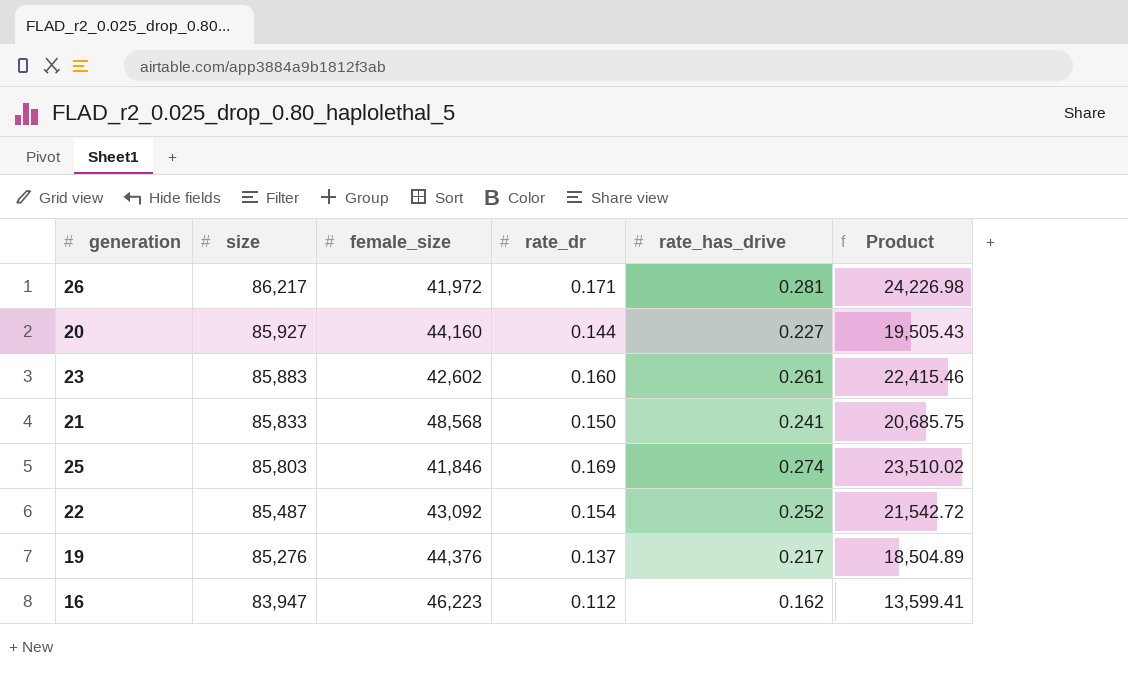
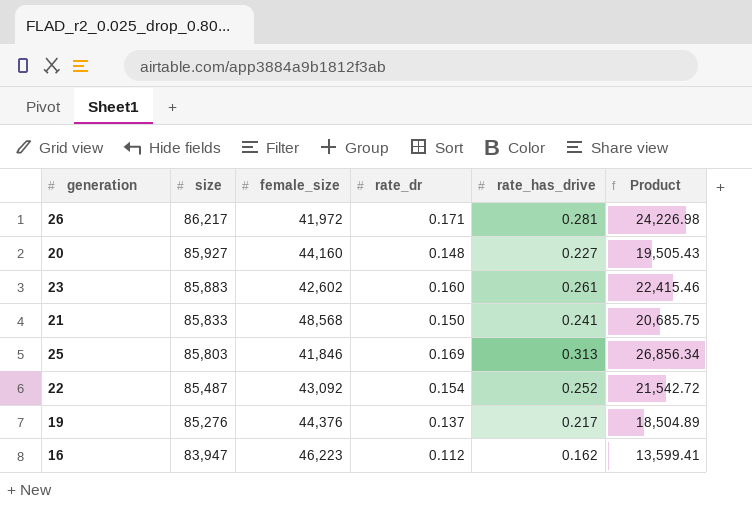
20 | rate_dr: 0.144 -> 0.148
25 | rate_has_drive: 0.274 -> 0.313
25 | Product: 23,510.02 -> 26,856.34

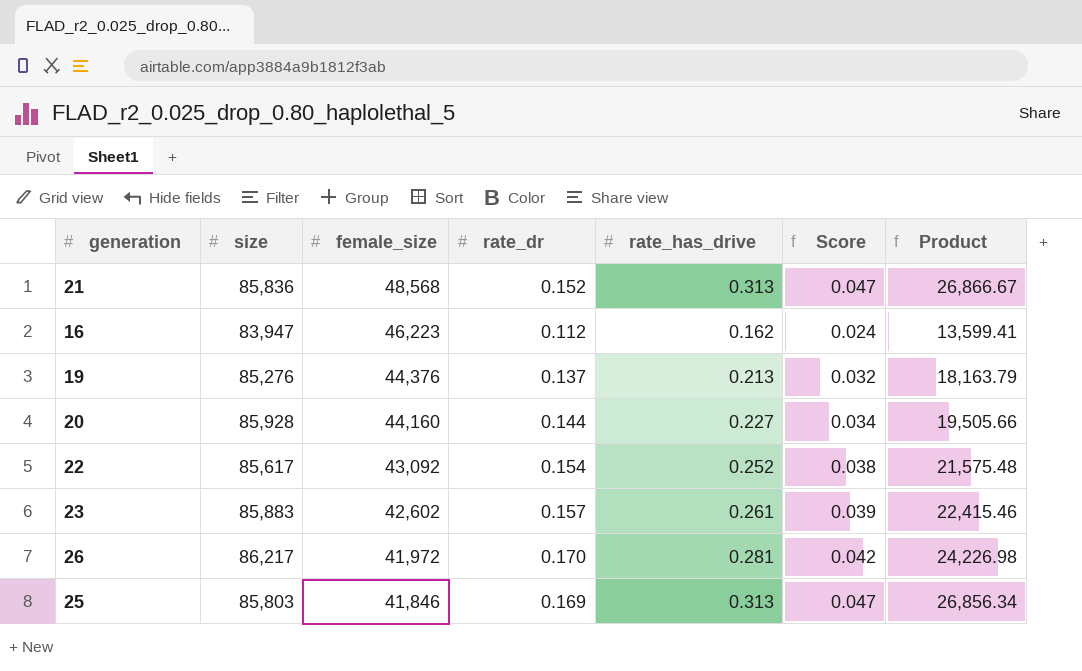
row order: size descending -> female_size descending
column Score | formula: none -> [rate_has_drive] * 0.15
21 | size: 85,833 -> 85,836
21 | rate_dr: 0.150 -> 0.152
21 | rate_has_drive: 0.241 -> 0.313
21 | Product: 20,685.75 -> 26,866.67
19 | rate_has_drive: 0.217 -> 0.213
19 | Product: 18,504.89 -> 18,163.79
20 | size: 85,927 -> 85,928
20 | rate_dr: 0.148 -> 0.144
20 | Product: 19,505.43 -> 19,505.66
22 | size: 85,487 -> 85,617
22 | Product: 21,542.72 -> 21,575.48
23 | rate_dr: 0.160 -> 0.157
26 | rate_dr: 0.171 -> 0.170

